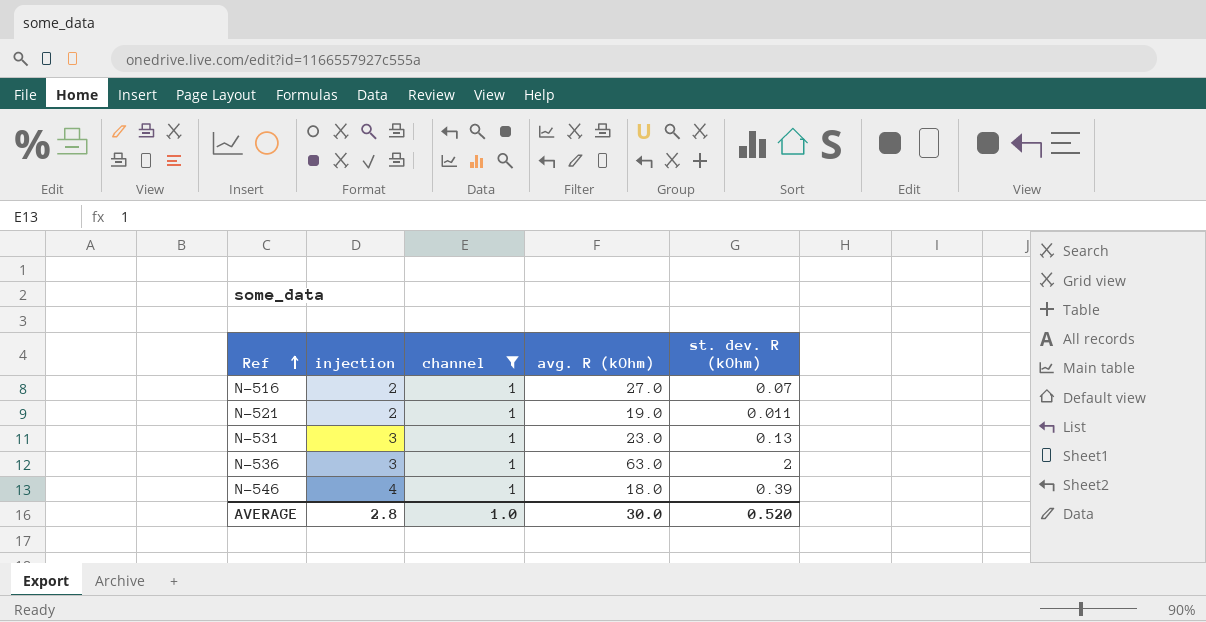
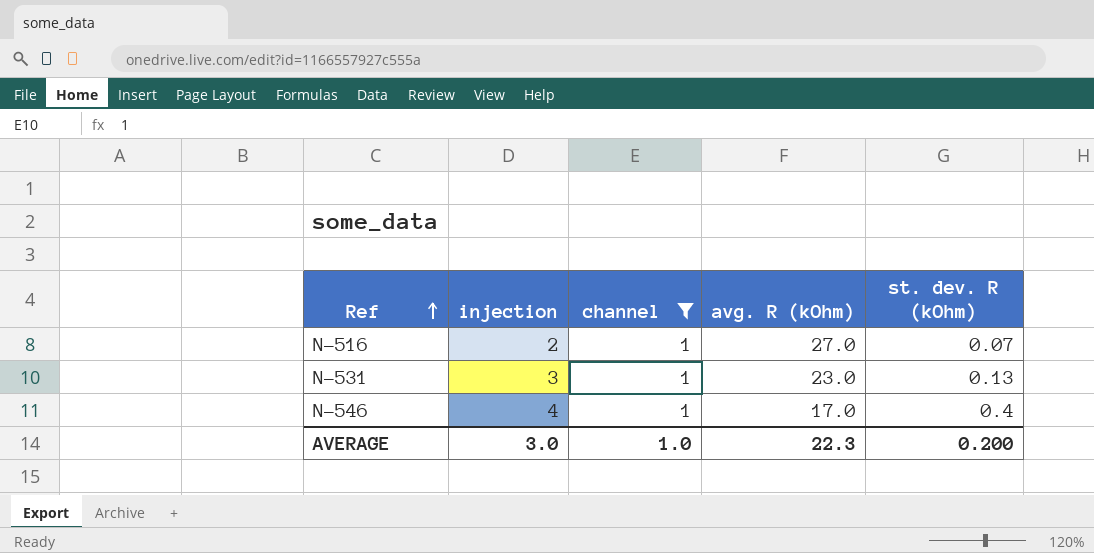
row N-521: 2 | 1 | 19.0 | 0.011 -> none
row N-536: 3 | 1 | 63.0 | 2 -> none
N-546 | avg. R (kOhm): 18.0 -> 17.0
N-546 | st. dev. R (kOhm): 0.39 -> 0.4
AVERAGE | injection: 2.8 -> 3.0
AVERAGE | avg. R (kOhm): 30.0 -> 22.3
AVERAGE | st. dev. R (kOhm): 0.520 -> 0.200

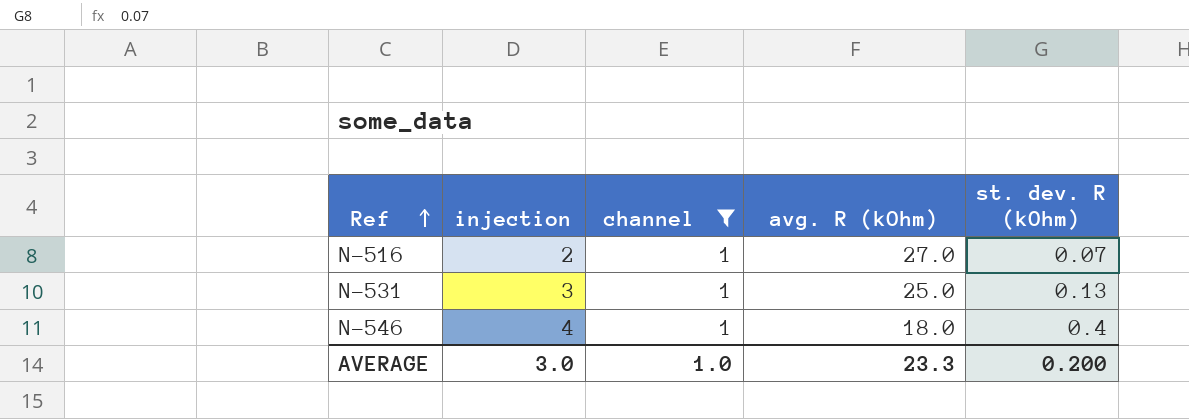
N-531 | avg. R (kOhm): 23.0 -> 25.0
N-546 | avg. R (kOhm): 17.0 -> 18.0
AVERAGE | avg. R (kOhm): 22.3 -> 23.3

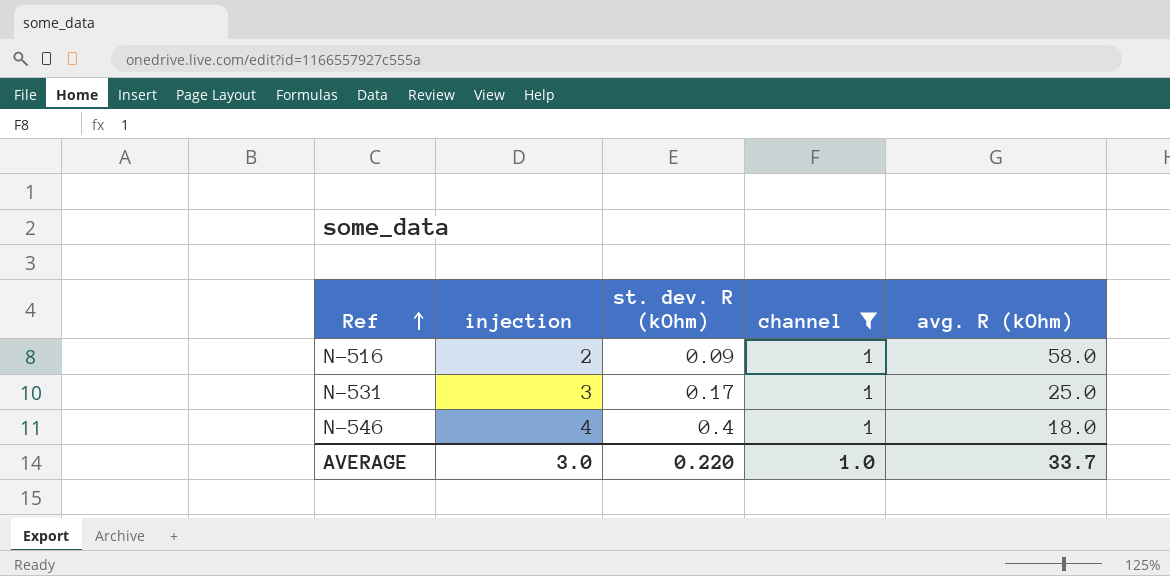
column st. dev. R (kOhm) | position: 5 -> 3
N-516 | st. dev. R (kOhm): 0.07 -> 0.09
N-516 | avg. R (kOhm): 27.0 -> 58.0
N-531 | st. dev. R (kOhm): 0.13 -> 0.17
AVERAGE | st. dev. R (kOhm): 0.200 -> 0.220
AVERAGE | avg. R (kOhm): 23.3 -> 33.7

